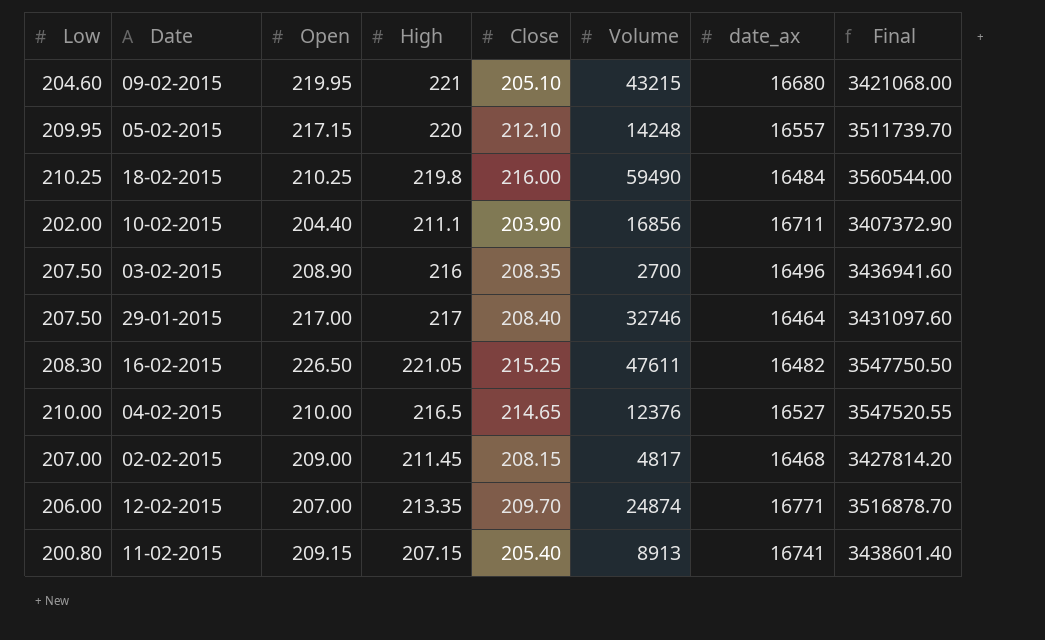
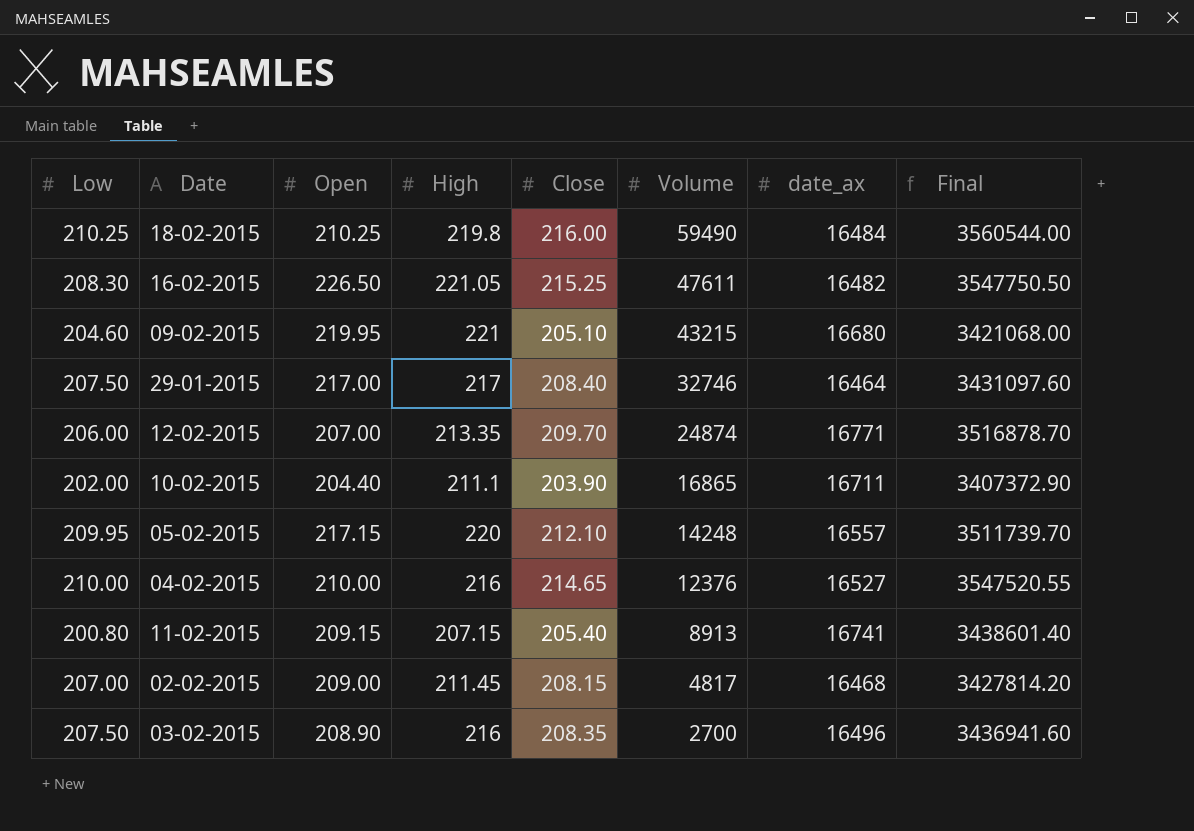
row order: none -> Volume descending
10-02-2015 | Volume: 16856 -> 16865
04-02-2015 | High: 216.5 -> 216

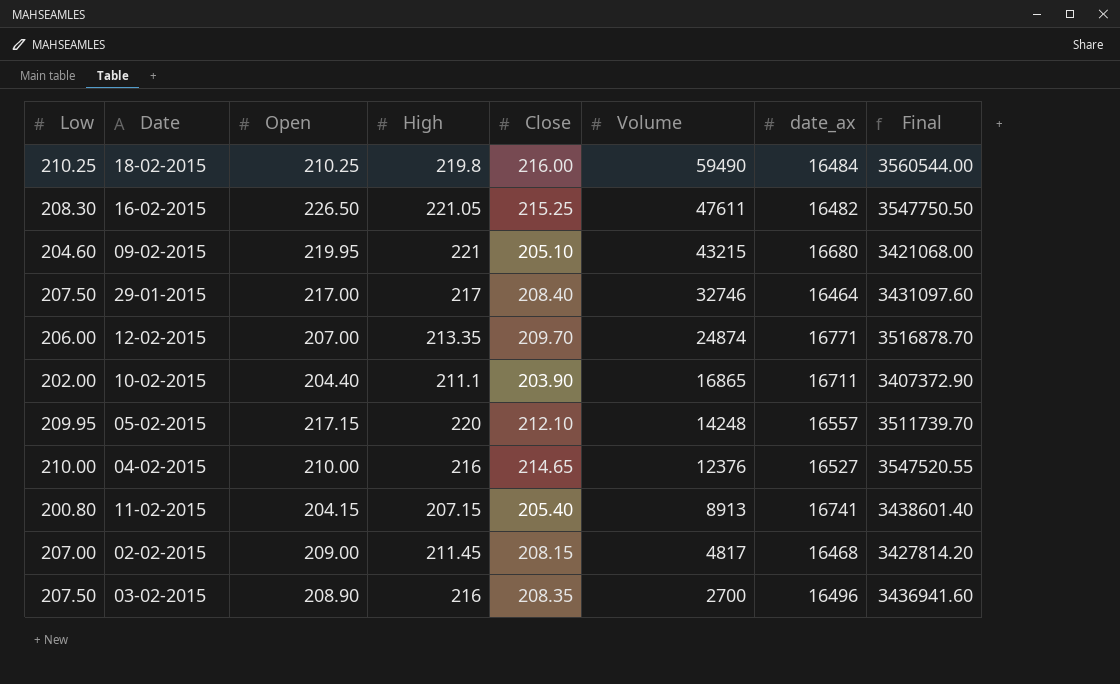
11-02-2015 | Open: 209.15 -> 204.15

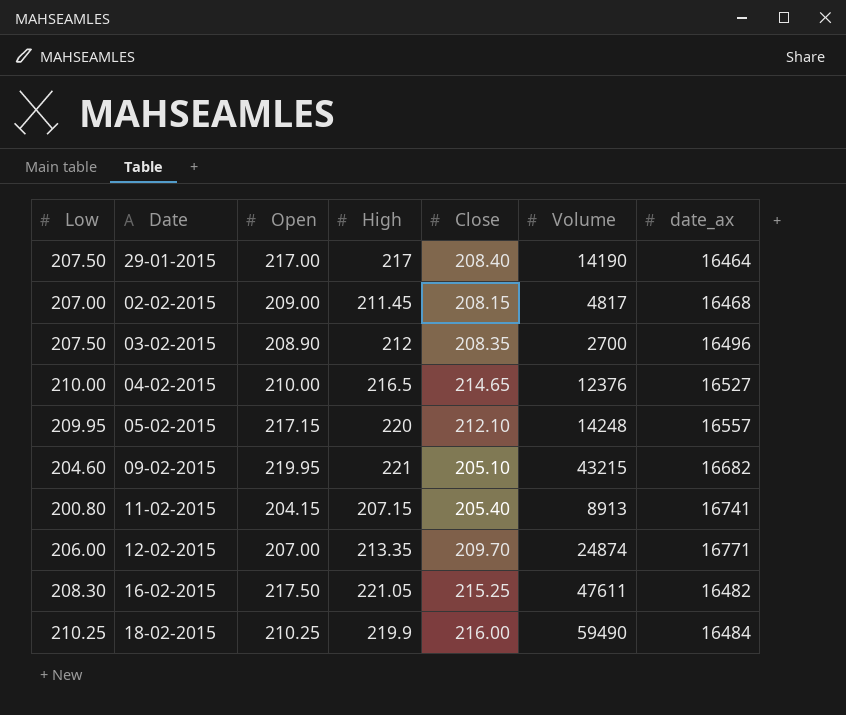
row order: Volume descending -> Date ascending
column Final | formula: [Close] * [date_ax] -> none
row 10-02-2015: 202.00 | 204.40 | 211.1 | 203.90 | 16865 | 16711 | 3407372.90 -> none
29-01-2015 | Volume: 32746 -> 14190
03-02-2015 | High: 216 -> 212
04-02-2015 | High: 216 -> 216.5
09-02-2015 | date_ax: 16680 -> 16682
16-02-2015 | Open: 226.50 -> 217.50
18-02-2015 | High: 219.8 -> 219.9

